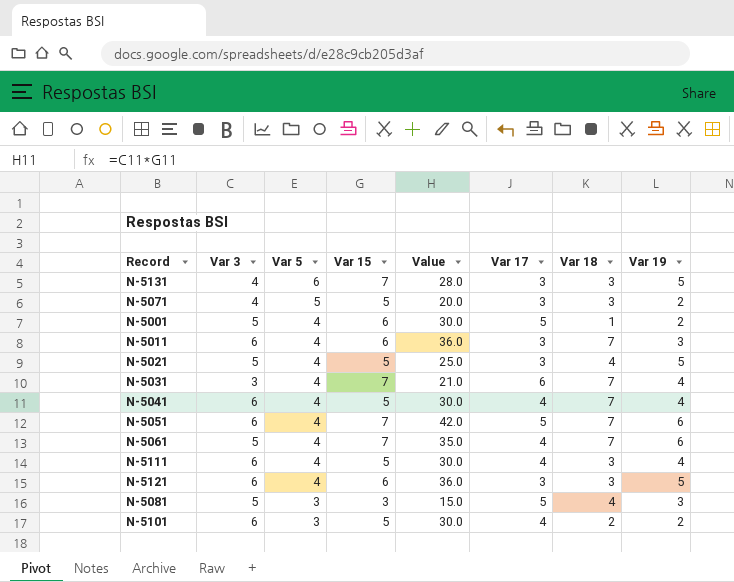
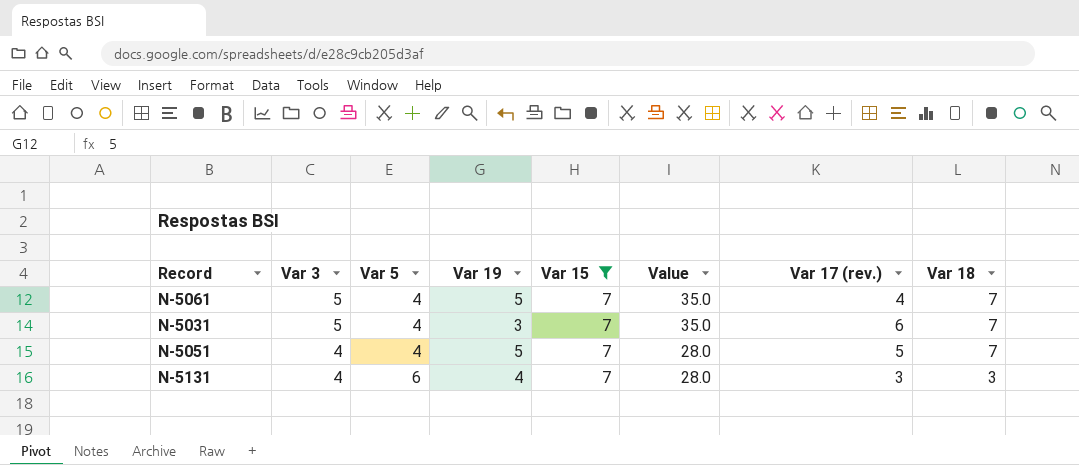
filter: none -> Var 15 = 7
row order: Var 5 descending -> Var 3 descending
column Var 19 | position: 8 -> 4
column name: Var 17 -> Var 17 (rev.)
N-5061 | Var 19: 6 -> 5
N-5031 | Var 3: 3 -> 5
N-5031 | Var 19: 4 -> 3
N-5031 | Value: 21.0 -> 35.0
N-5051 | Var 3: 6 -> 4
N-5051 | Var 19: 6 -> 5
N-5051 | Value: 42.0 -> 28.0
N-5131 | Var 19: 5 -> 4

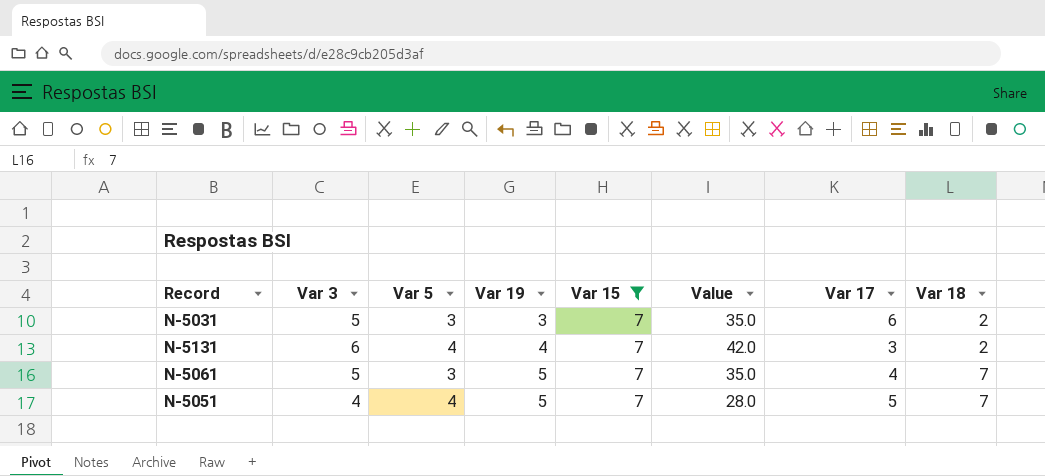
row order: Var 3 descending -> Var 19 ascending
column name: Var 17 (rev.) -> Var 17
N-5031 | Var 5: 4 -> 3
N-5031 | Var 18: 7 -> 2
N-5131 | Var 3: 4 -> 6
N-5131 | Var 5: 6 -> 4
N-5131 | Value: 28.0 -> 42.0
N-5131 | Var 18: 3 -> 2
N-5061 | Var 5: 4 -> 3

